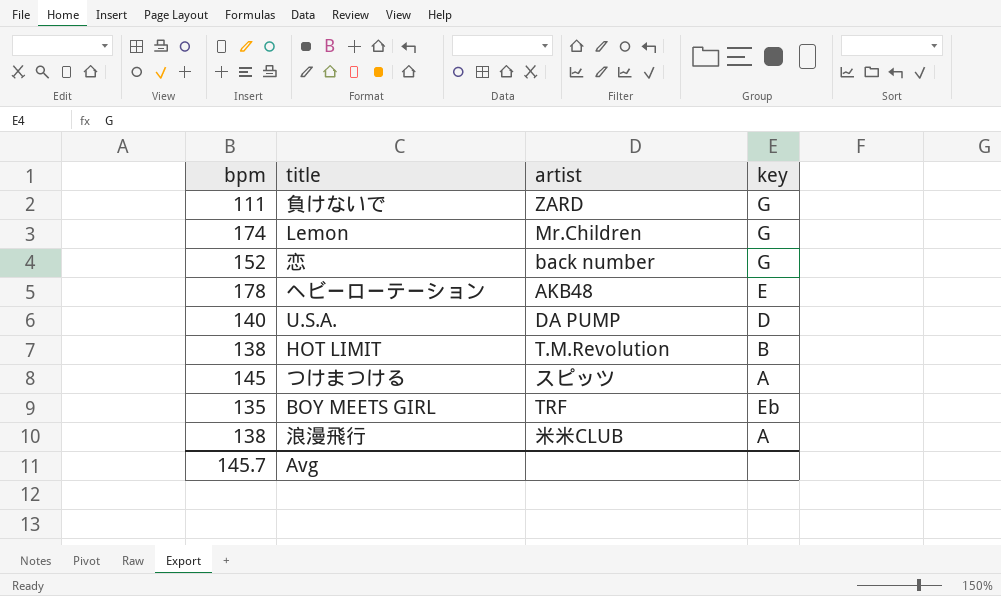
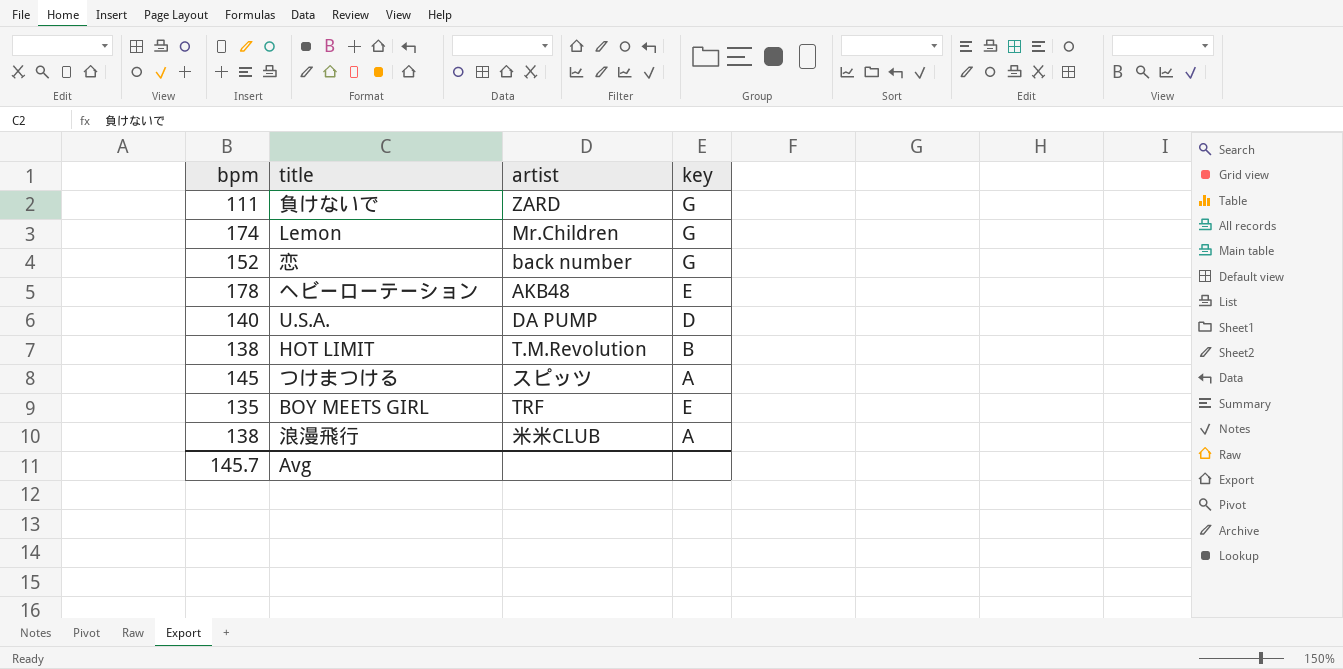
BOY MEETS GIRL | key: Eb -> E

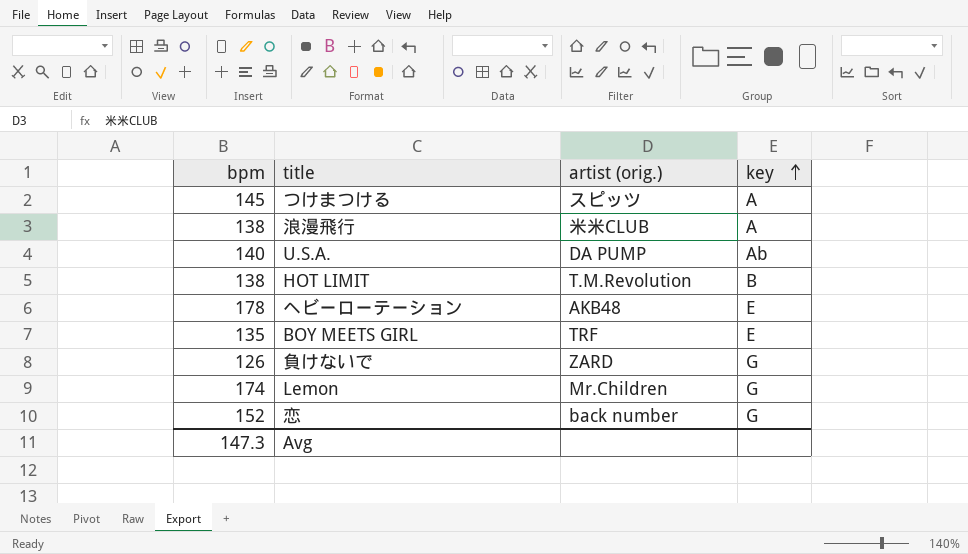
row order: none -> key ascending
column name: artist -> artist (orig.)
U.S.A. | key: D -> Ab
負けないで | bpm: 111 -> 126
Avg | bpm: 145.7 -> 147.3

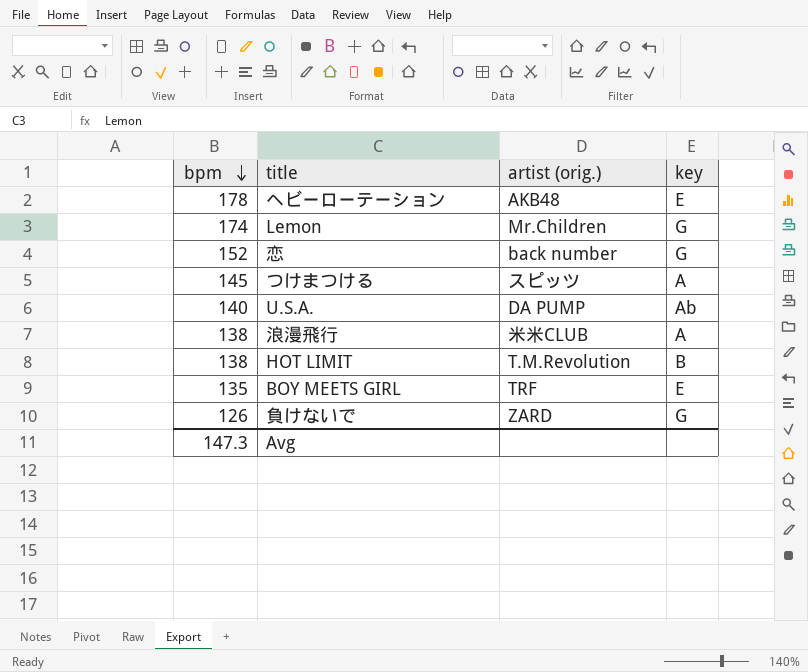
row order: key ascending -> bpm descending

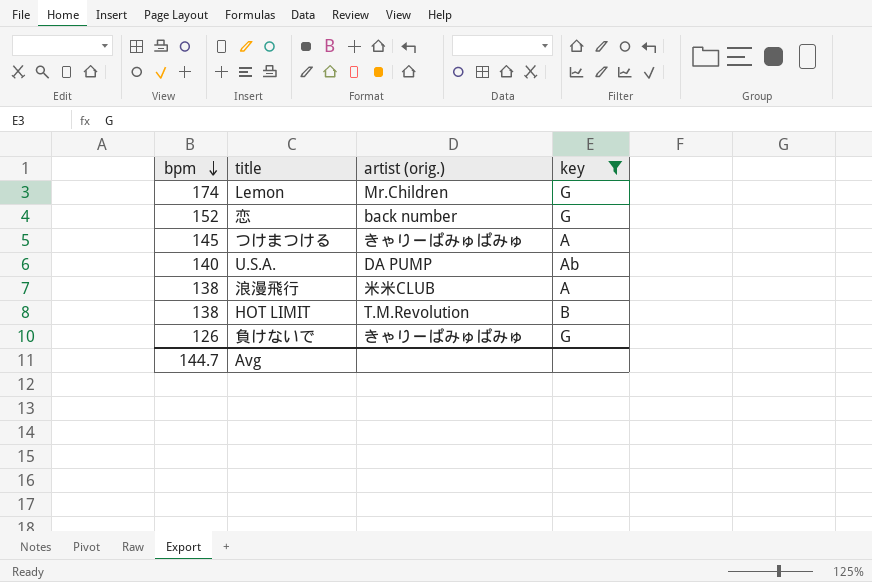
filter: none -> key != E
つけまつける | artist (orig.): スピッツ -> きゃりーぱみゅぱみゅ
負けないで | artist (orig.): ZARD -> きゃりーぱみゅぱみゅ
Avg | bpm: 147.3 -> 144.7

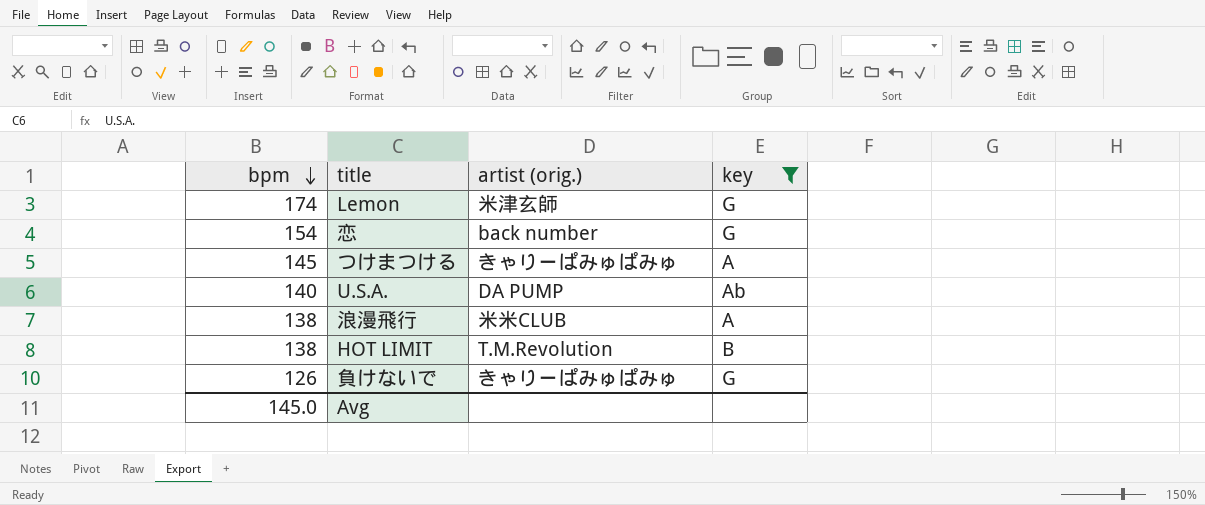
Lemon | artist (orig.): Mr.Children -> 米津玄師
恋 | bpm: 152 -> 154
Avg | bpm: 144.7 -> 145.0

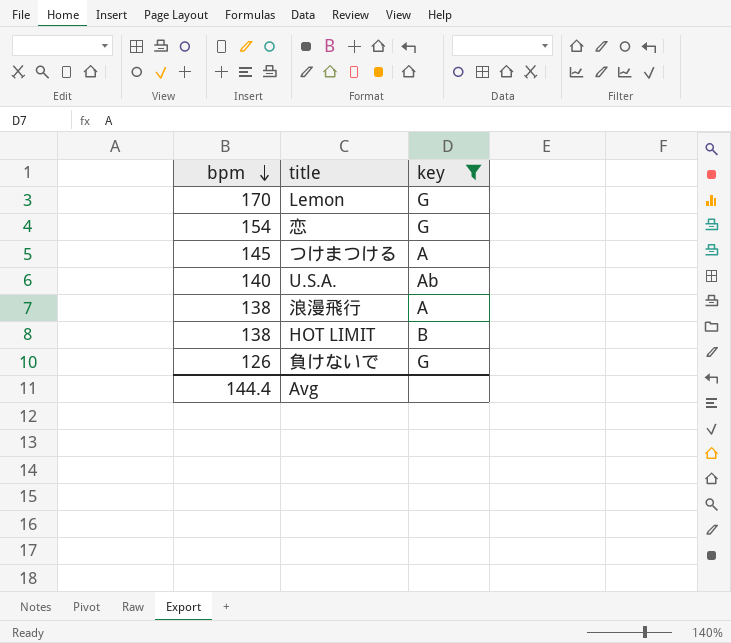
column artist (orig.) | position: 3 -> none
Lemon | bpm: 174 -> 170
Avg | bpm: 145.0 -> 144.4

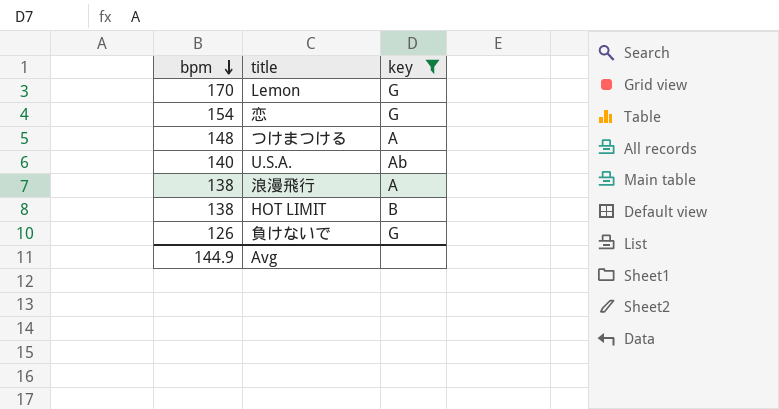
つけまつける | bpm: 145 -> 148
Avg | bpm: 144.4 -> 144.9

